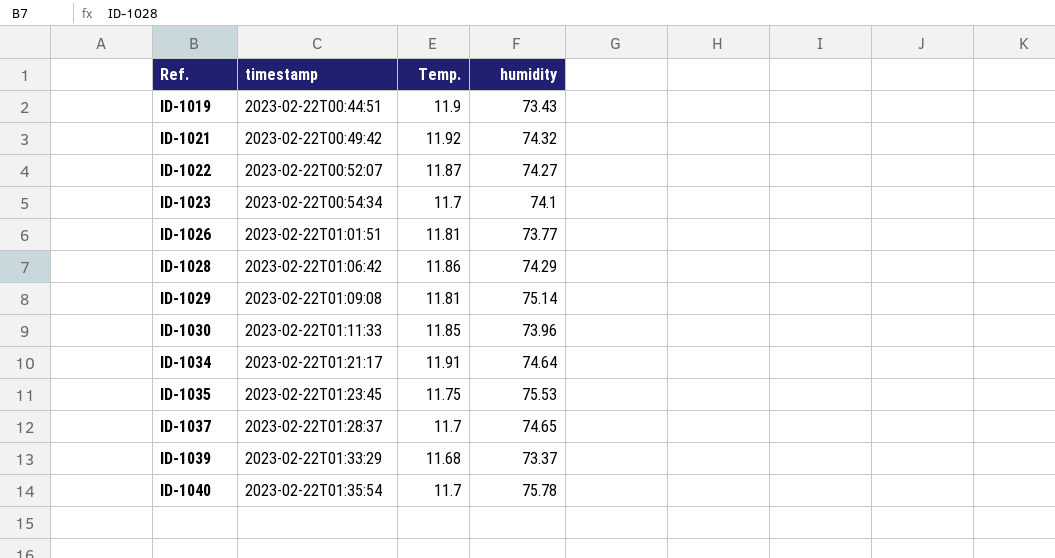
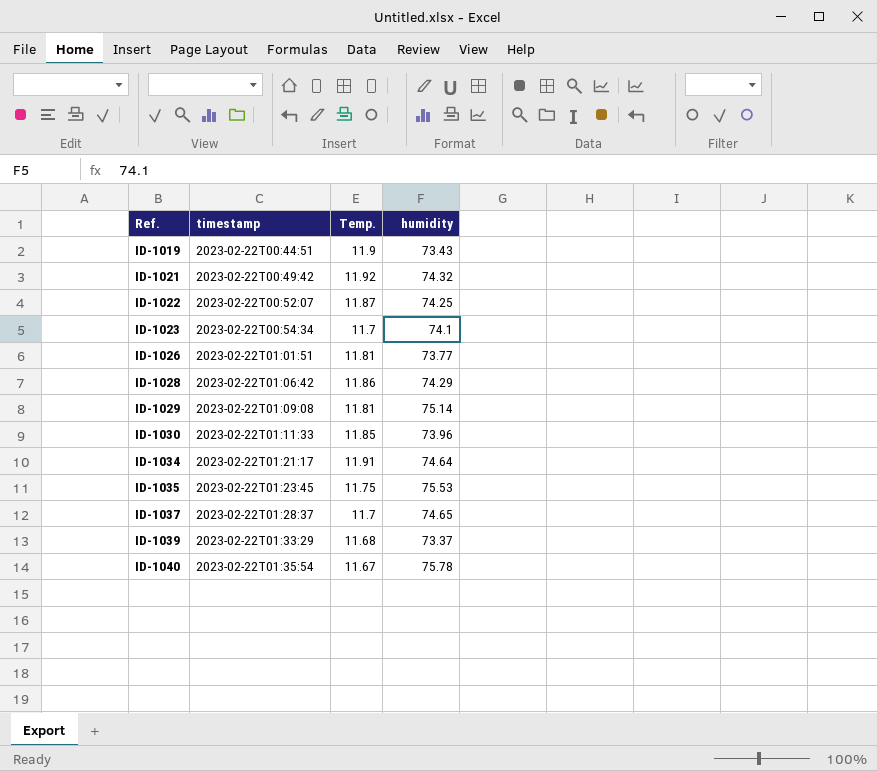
ID-1022 | humidity: 74.27 -> 74.25
ID-1040 | Temp.: 11.7 -> 11.67

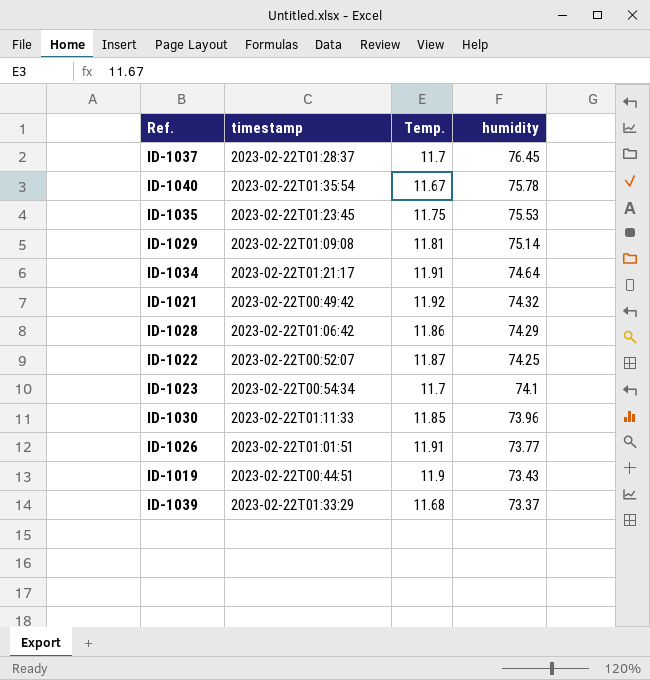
row order: Ref. ascending -> humidity descending
ID-1037 | humidity: 74.65 -> 76.45
ID-1026 | Temp.: 11.81 -> 11.91

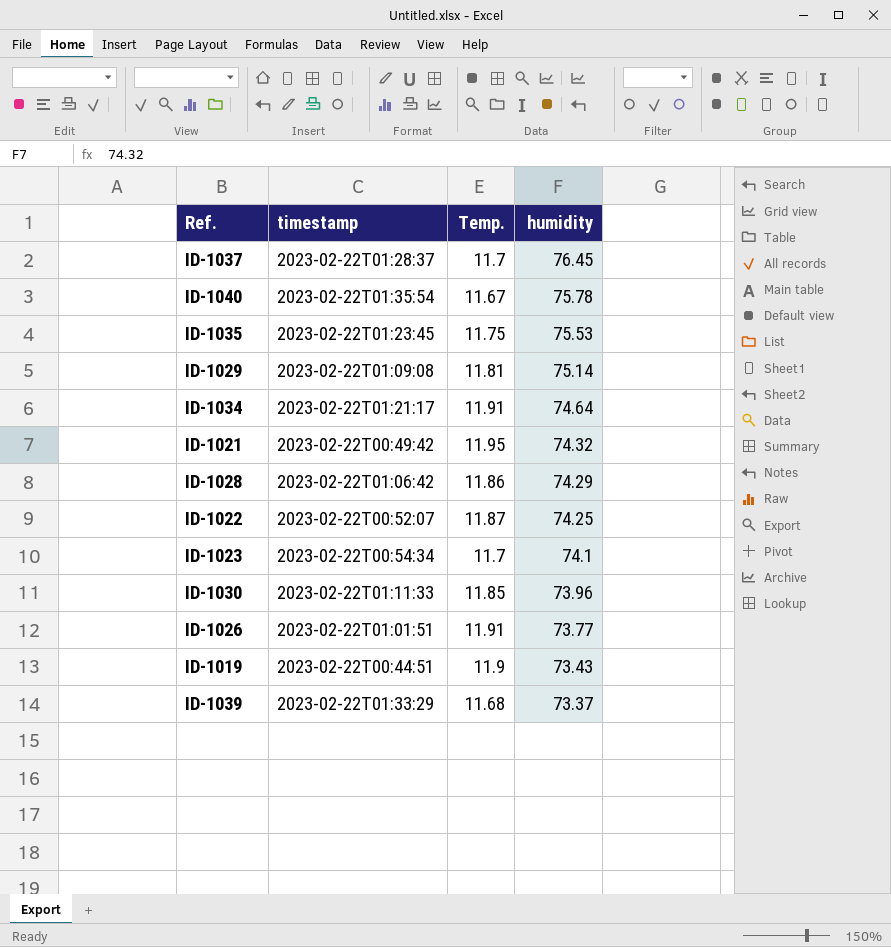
ID-1021 | Temp.: 11.92 -> 11.95

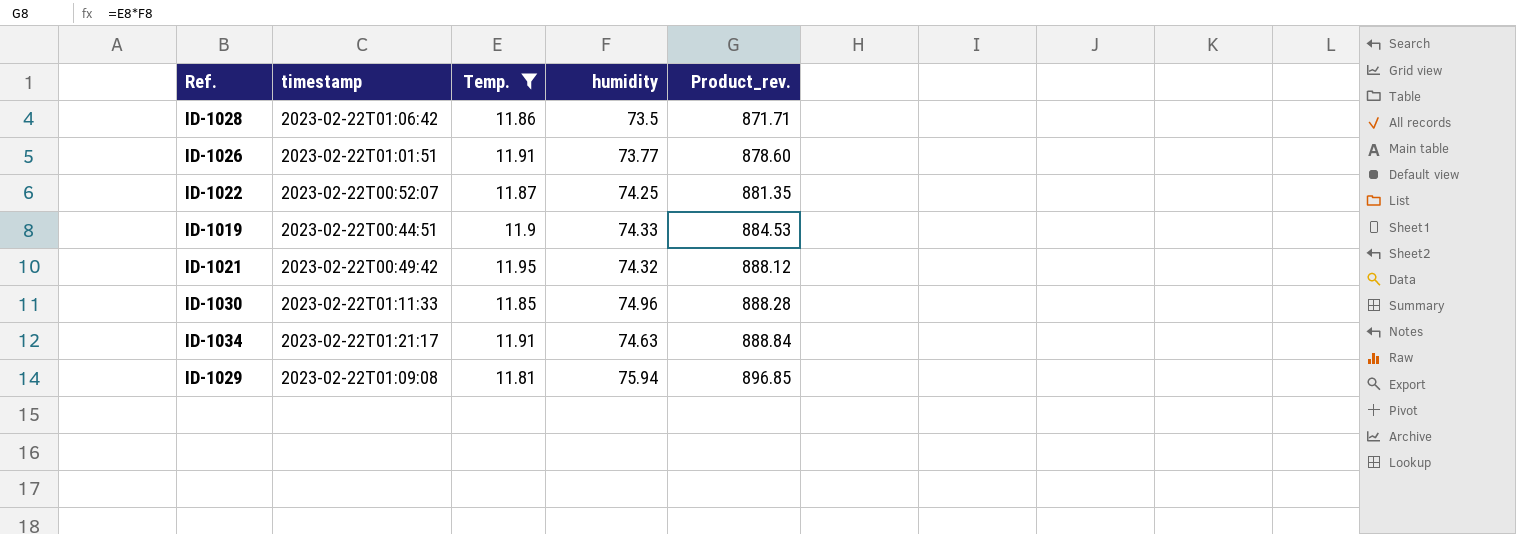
filter: none -> Temp. >= 11.81
row order: humidity descending -> Product_rev. ascending
column Product_rev. | formula: none -> [Temp.] * [humidity]
ID-1028 | humidity: 74.29 -> 73.5
ID-1019 | humidity: 73.43 -> 74.33
ID-1030 | humidity: 73.96 -> 74.96
ID-1034 | humidity: 74.64 -> 74.63
ID-1029 | humidity: 75.14 -> 75.94

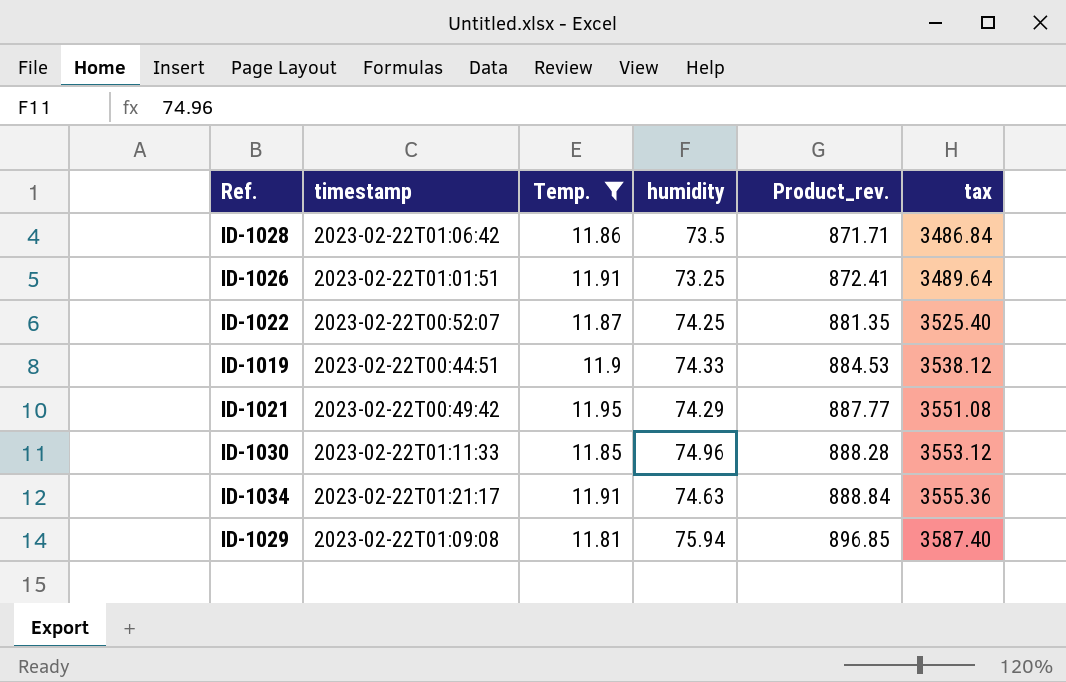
column tax | formula: none -> [Product_rev.] * 4
ID-1026 | humidity: 73.77 -> 73.25
ID-1026 | Product_rev.: 878.60 -> 872.41
ID-1021 | humidity: 74.32 -> 74.29
ID-1021 | Product_rev.: 888.12 -> 887.77

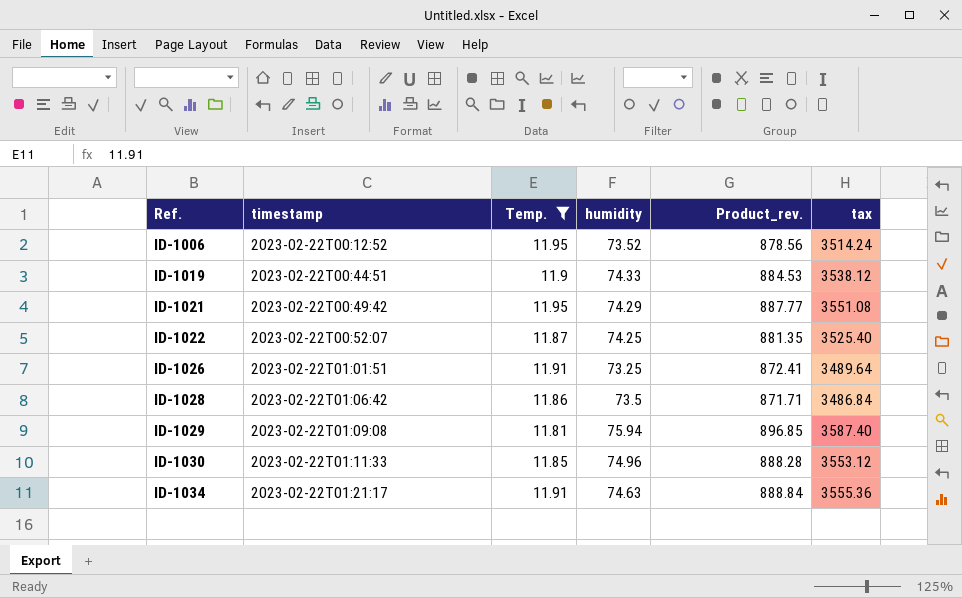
row order: Product_rev. ascending -> Ref. ascending
row ID-1006: none -> 2023-02-22T00:12:52 | 11.95 | 73.52 | 878.56 | 3514.24

